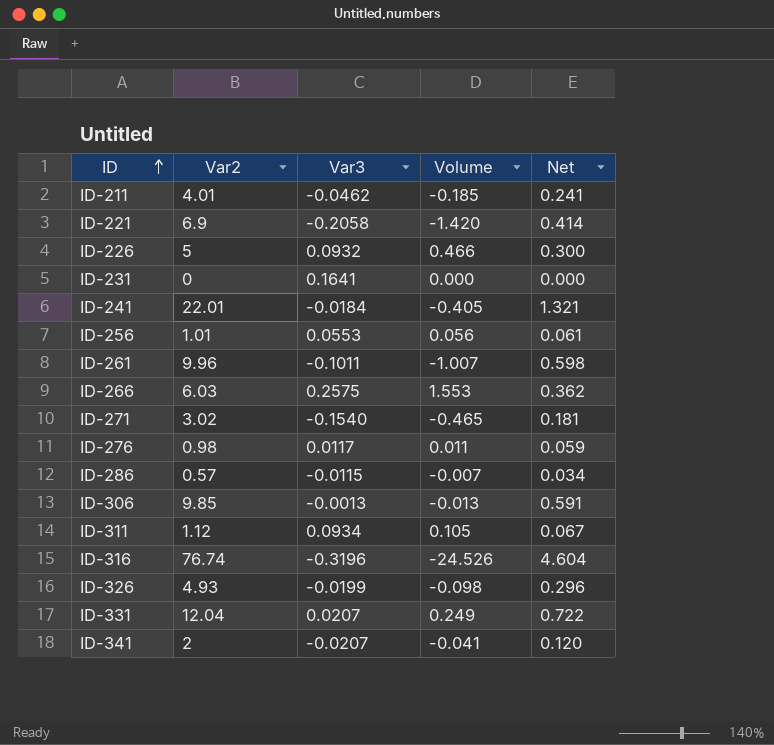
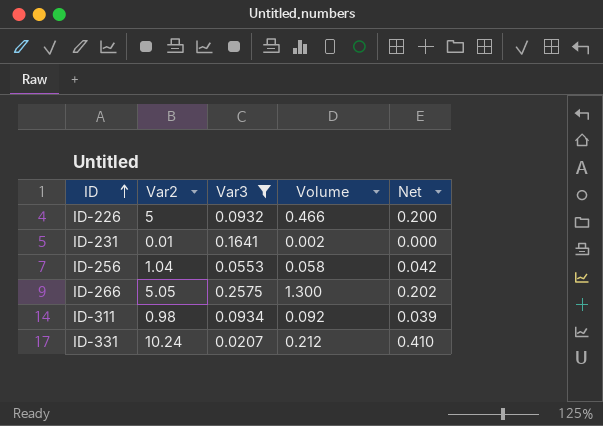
filter: none -> Var3 >= 0.0207
column Net | formula: [Var2] * 0.06 -> [Var2] * 0.04
ID-231 | Var2: 0 -> 0.01
ID-231 | Volume: 0.000 -> 0.002
ID-256 | Var2: 1.01 -> 1.04
ID-256 | Volume: 0.056 -> 0.058
ID-266 | Var2: 6.03 -> 5.05
ID-266 | Volume: 1.553 -> 1.300
ID-311 | Var2: 1.12 -> 0.98
ID-311 | Volume: 0.105 -> 0.092
ID-331 | Var2: 12.04 -> 10.24
ID-331 | Volume: 0.249 -> 0.212

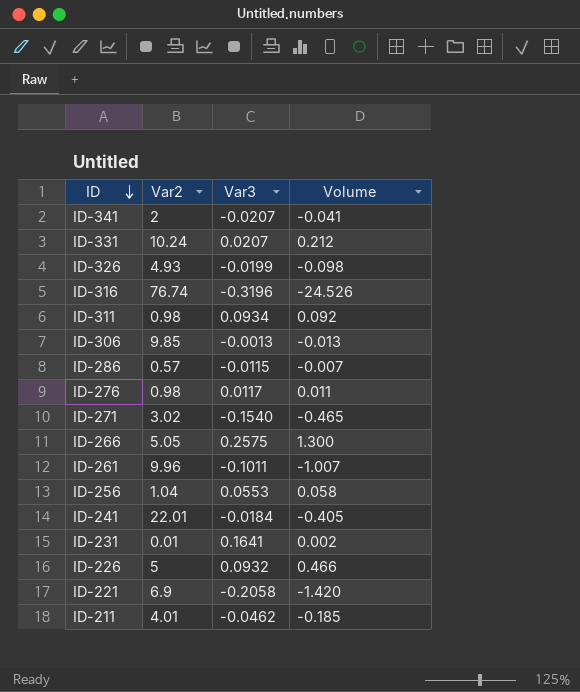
filter: Var3 >= 0.0207 -> none
row order: ID ascending -> ID descending
column Net | formula: [Var2] * 0.04 -> none

